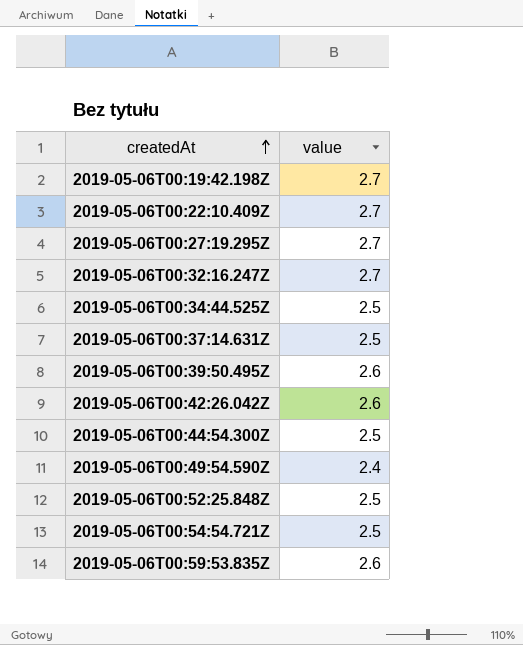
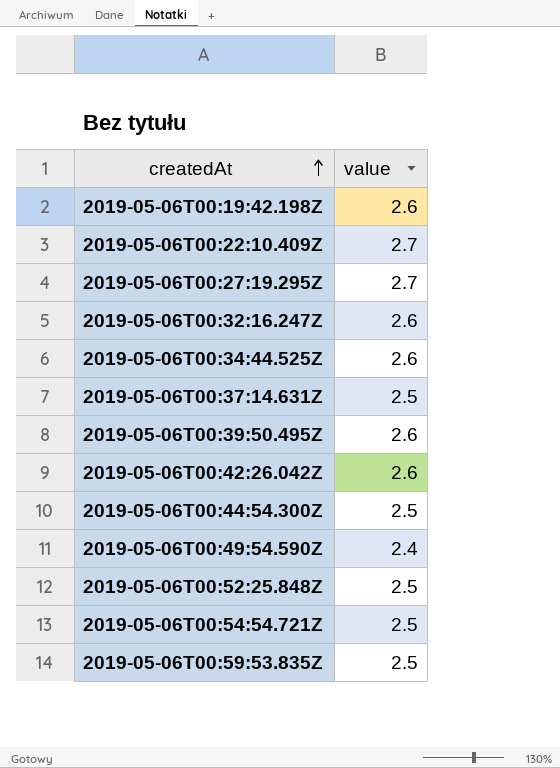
2019-05-06T00:19:42.198Z | value: 2.7 -> 2.6
2019-05-06T00:32:16.247Z | value: 2.7 -> 2.6
2019-05-06T00:34:44.525Z | value: 2.5 -> 2.6
2019-05-06T00:59:53.835Z | value: 2.6 -> 2.5

